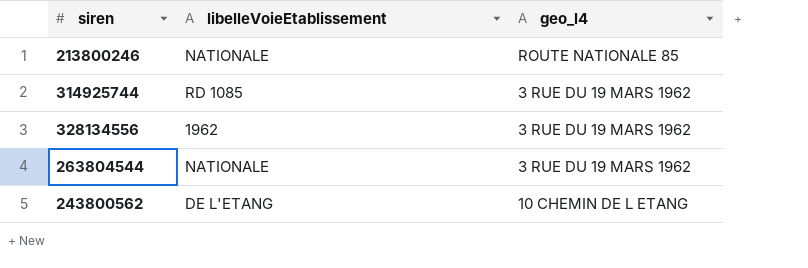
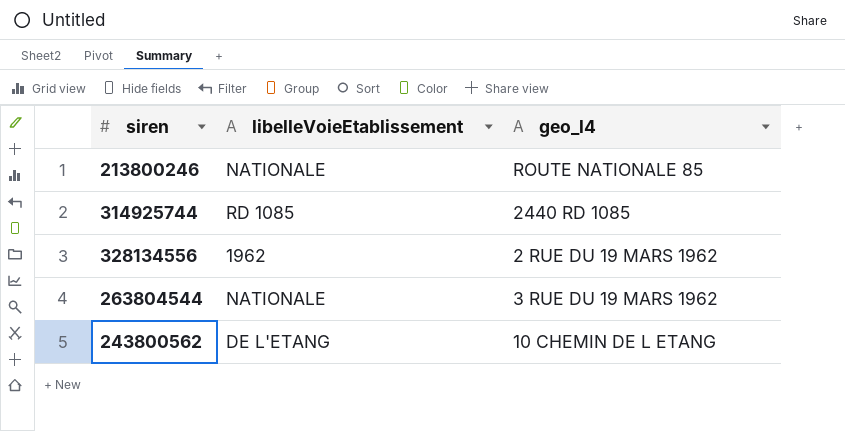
314925744 | geo_l4: 3 RUE DU 19 MARS 1962 -> 2440 RD 1085
328134556 | geo_l4: 3 RUE DU 19 MARS 1962 -> 2 RUE DU 19 MARS 1962

